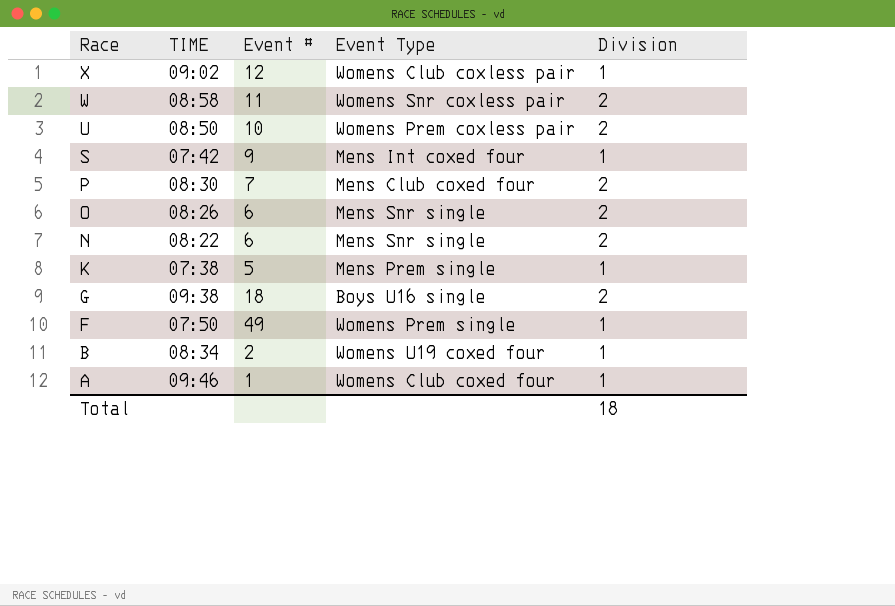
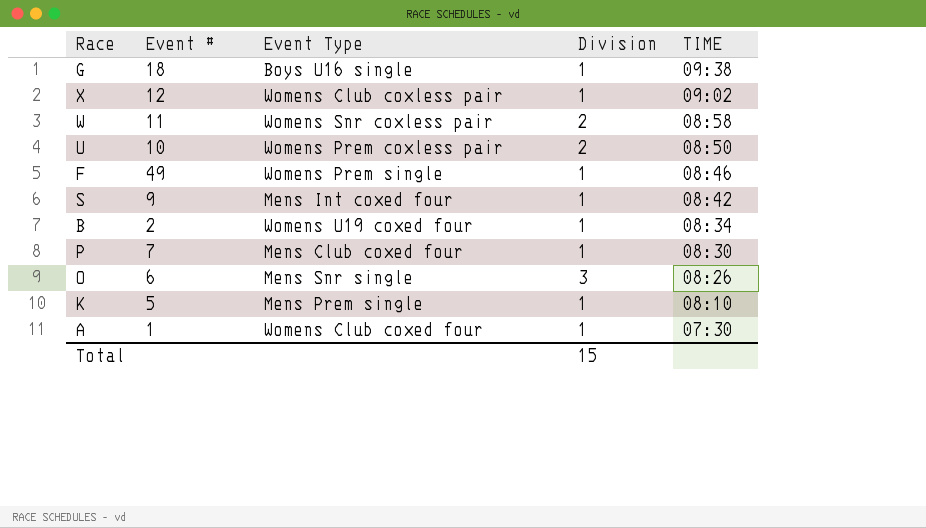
row order: Race descending -> TIME descending
column TIME | position: 2 -> 5
row N: 08:22 | 6 | Mens Snr single | 2 -> none
G | Division: 2 -> 1
F | TIME: 07:50 -> 08:46
S | TIME: 07:42 -> 08:42
P | Division: 2 -> 1
O | Division: 2 -> 3
K | TIME: 07:38 -> 08:10
A | TIME: 09:46 -> 07:30
Total | Division: 18 -> 15

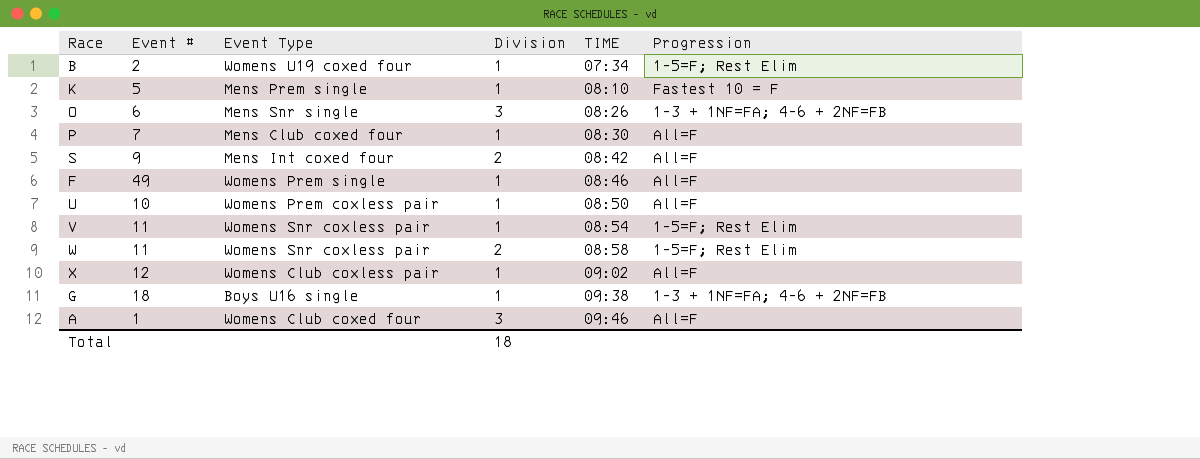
row order: TIME descending -> TIME ascending
column Progression | position: none -> 6
B | TIME: 08:34 -> 07:34
S | Division: 1 -> 2
U | Division: 2 -> 1
row V: none -> 11 | Womens Snr coxless pair | 1 | 08:54 | 1-5=F; Rest Elim
A | Division: 1 -> 3
A | TIME: 07:30 -> 09:46
Total | Division: 15 -> 18

